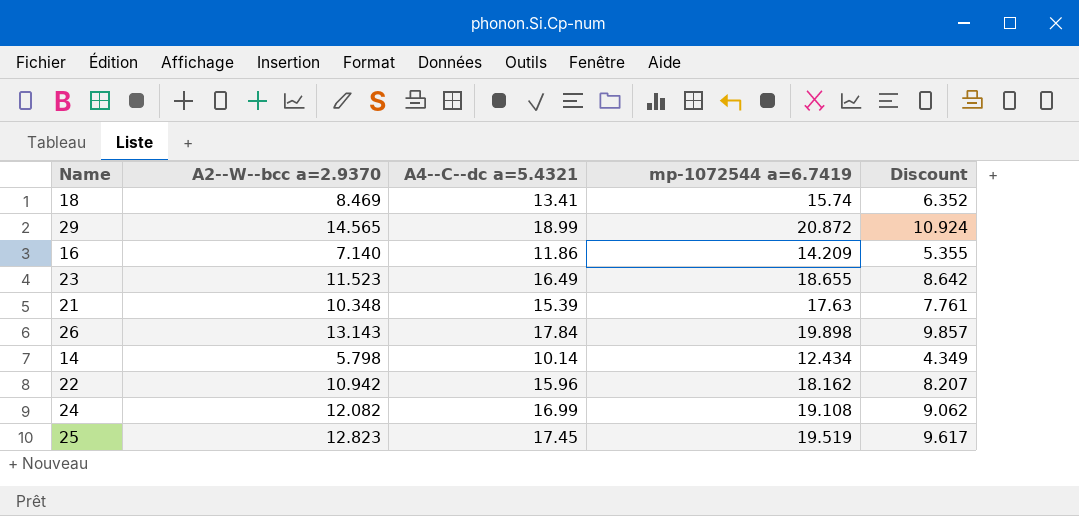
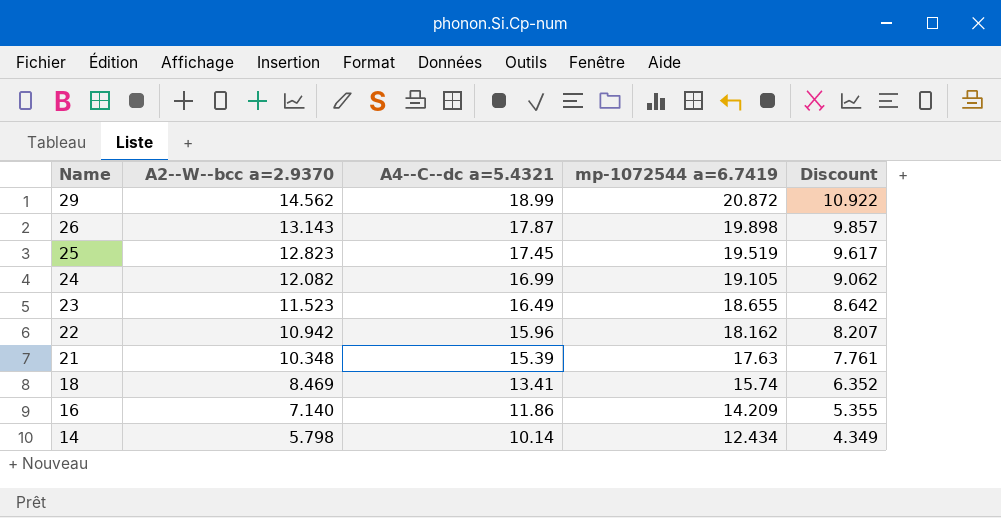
row order: none -> Name descending
29 | A2--W--bcc a=2.9370: 14.565 -> 14.562
29 | Discount: 10.924 -> 10.922
26 | A4--C--dc a=5.4321: 17.84 -> 17.87
24 | mp-1072544 a=6.7419: 19.108 -> 19.105

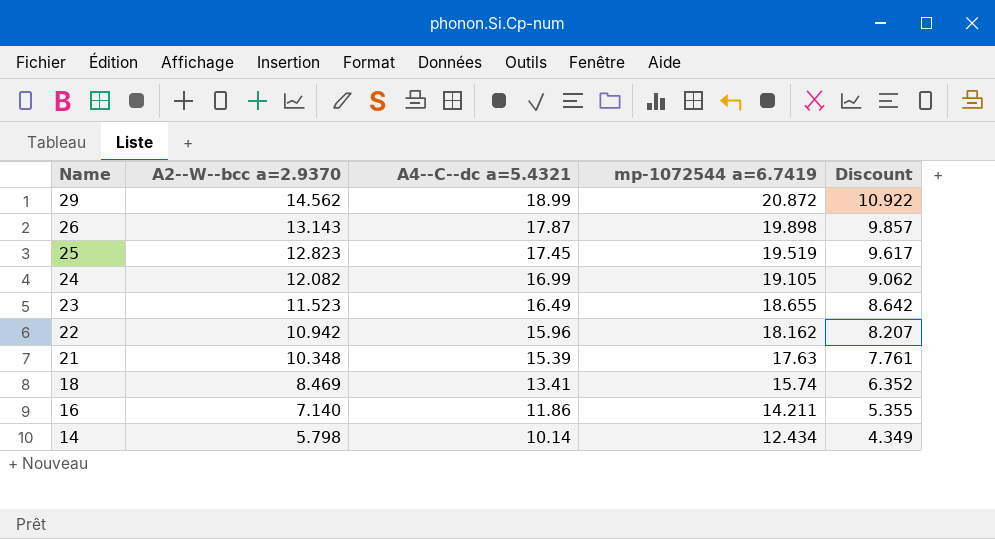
16 | mp-1072544 a=6.7419: 14.209 -> 14.211

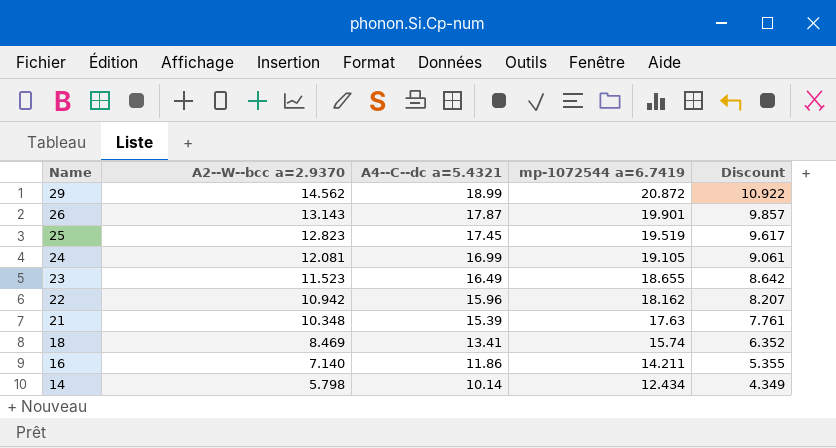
26 | mp-1072544 a=6.7419: 19.898 -> 19.901
24 | A2--W--bcc a=2.9370: 12.082 -> 12.081
24 | Discount: 9.062 -> 9.061

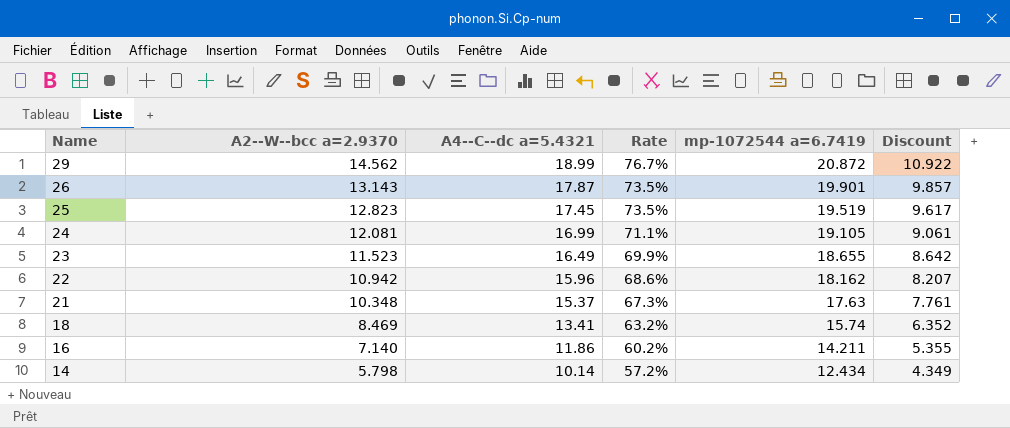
column Rate | formula: none -> [A2--W--bcc a=2.9370] / [A4--C--dc a=5.4321]
21 | A4--C--dc a=5.4321: 15.39 -> 15.37

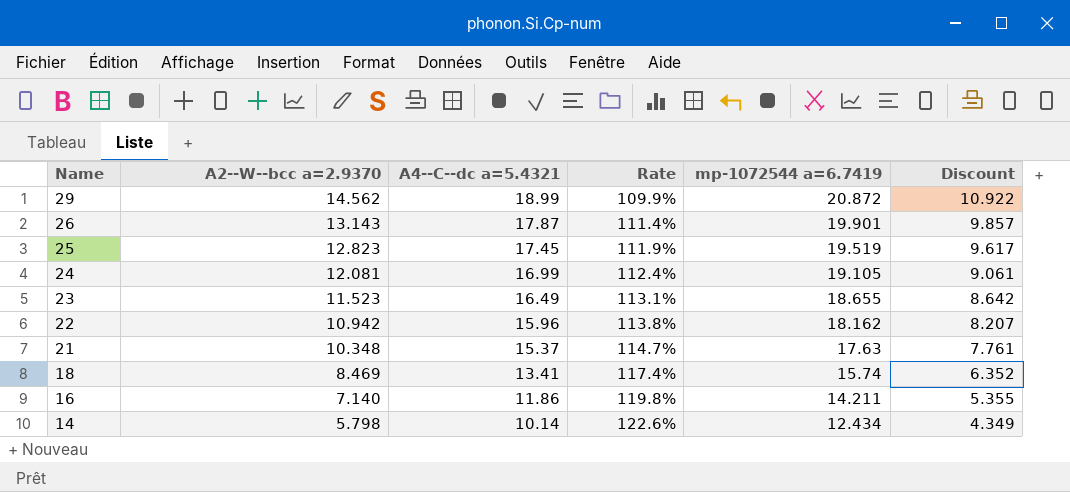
column Rate | formula: [A2--W--bcc a=2.9370] / [A4--C--dc a=5.4321] -> [mp-1072544 a=6.7419] / [A4--C--dc a=5.4321]

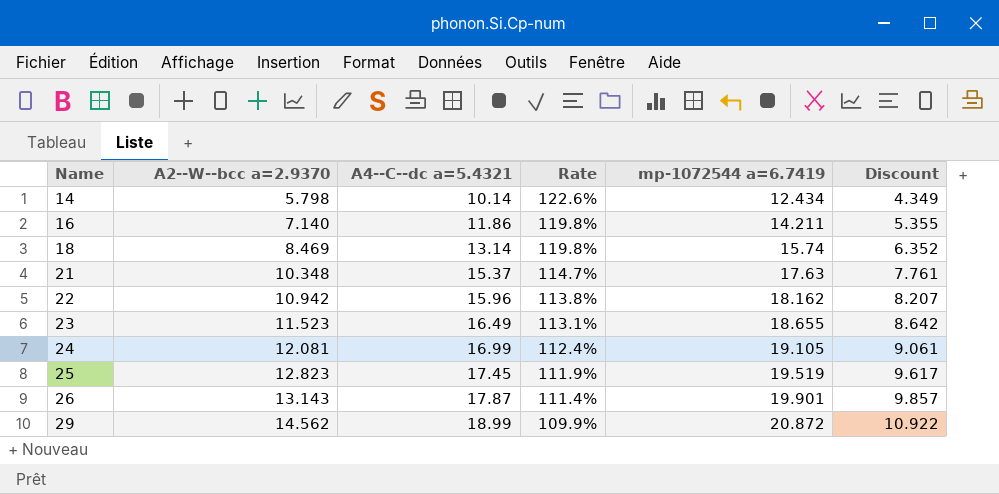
row order: Name descending -> Name ascending
18 | A4--C--dc a=5.4321: 13.41 -> 13.14
18 | Rate: 117.4% -> 119.8%

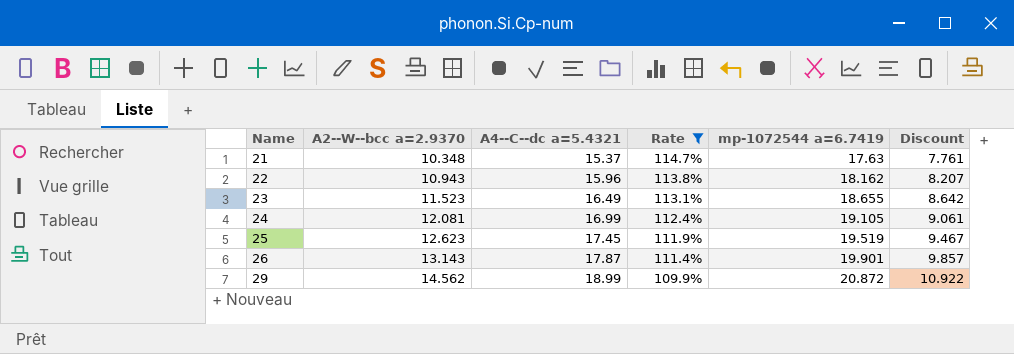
filter: none -> Rate <= 114.7%
22 | A2--W--bcc a=2.9370: 10.942 -> 10.943
25 | A2--W--bcc a=2.9370: 12.823 -> 12.623
25 | Discount: 9.617 -> 9.467

